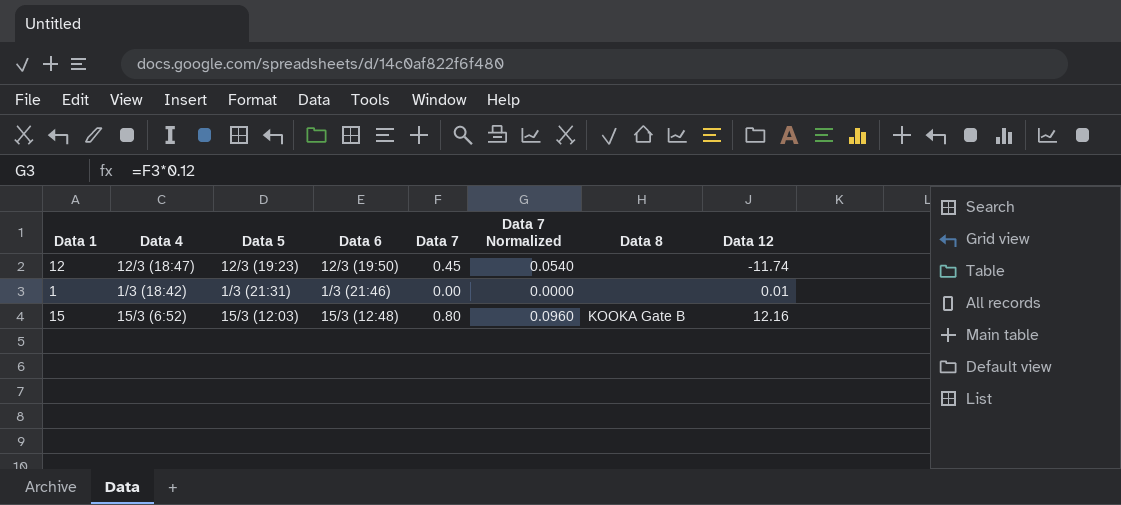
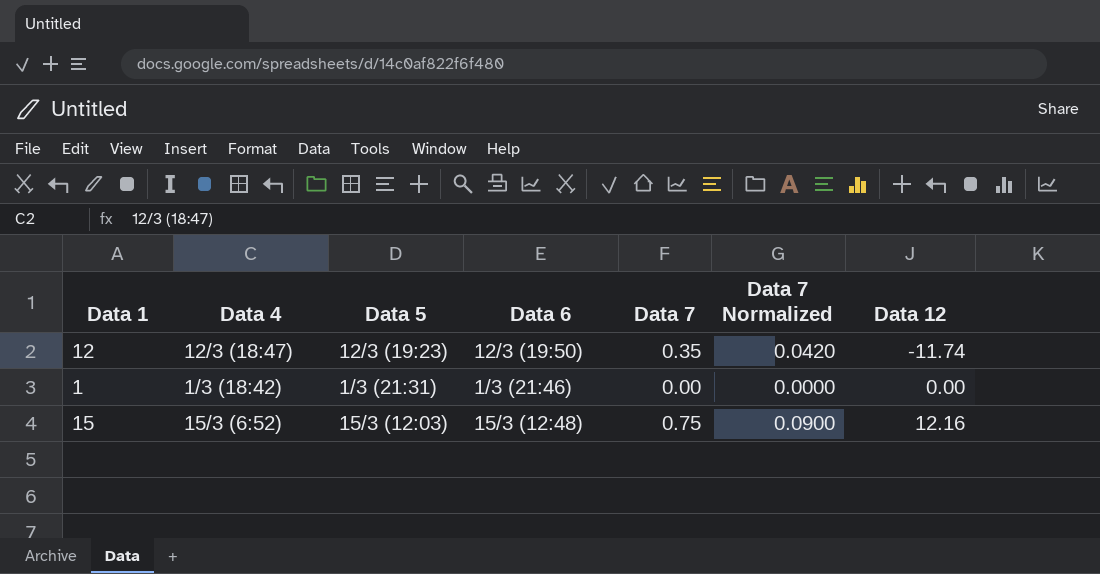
column Data 8 | position: 7 -> none
12 | Data 7: 0.45 -> 0.35
12 | Data 7 Normalized: 0.0540 -> 0.0420
1 | Data 12: 0.01 -> 0.00
15 | Data 7: 0.80 -> 0.75
15 | Data 7 Normalized: 0.0960 -> 0.0900

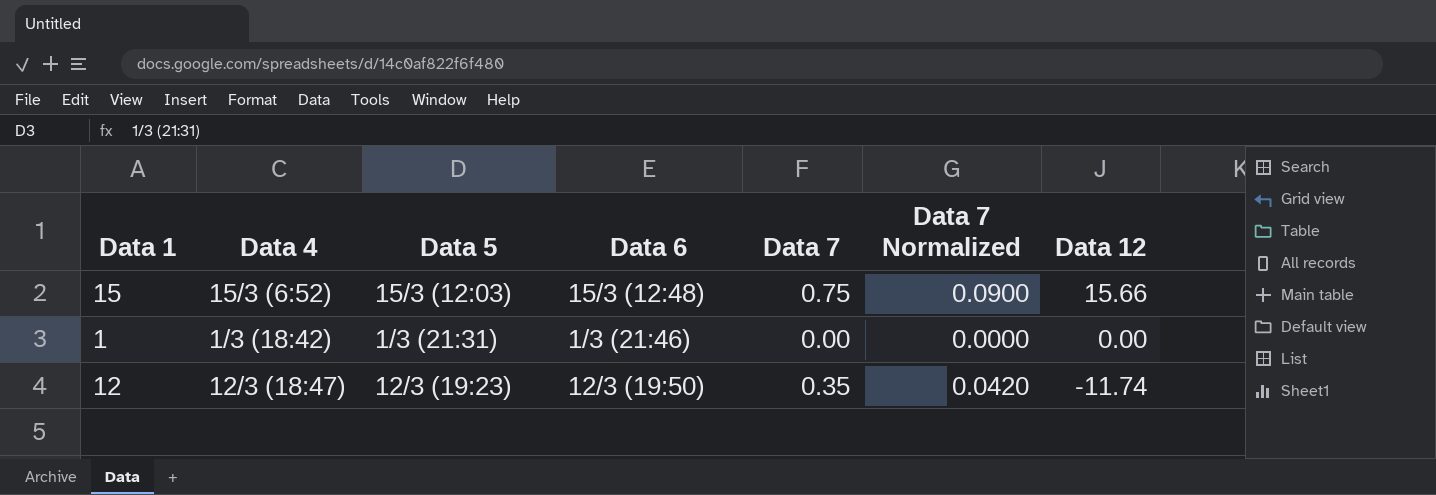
row order: Data 12 ascending -> Data 12 descending
15 | Data 12: 12.16 -> 15.66

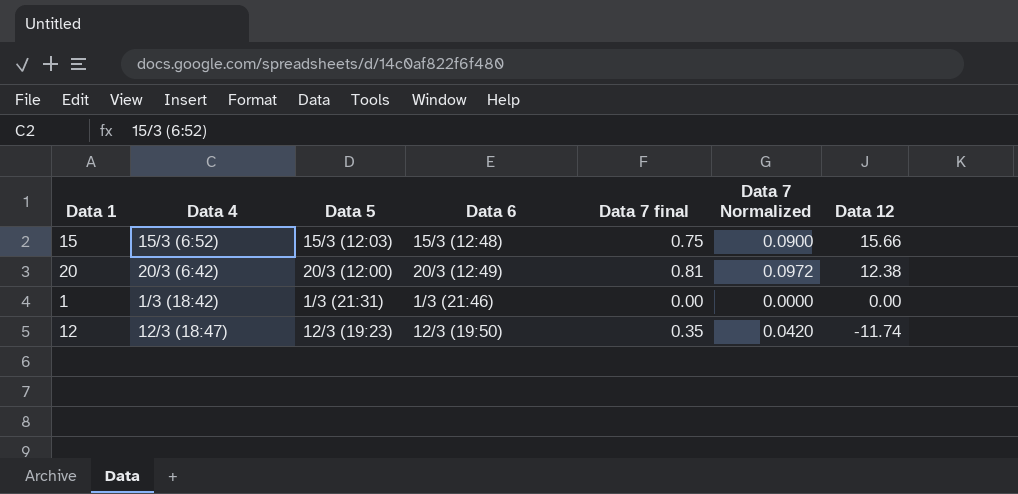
column name: Data 7 -> Data 7 final
row 20: none -> 20/3 (6:42) | 20/3 (12:00) | 20/3 (12:49) | 0.81 | 0.0972 | 12.38

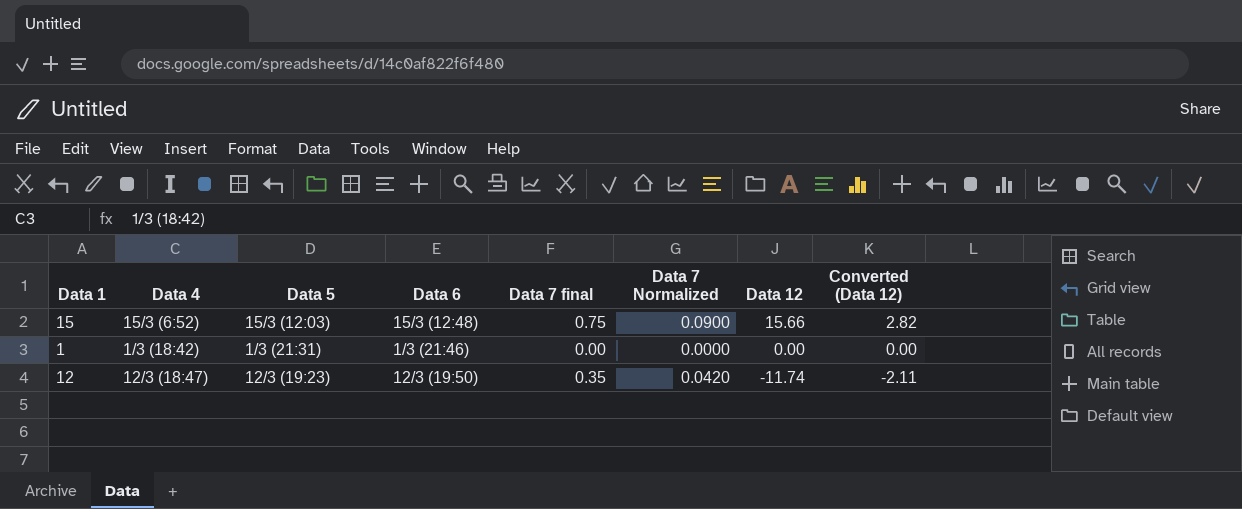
column Converted (Data 12) | formula: none -> [Data 12] * 0.18
row 20: 20/3 (6:42) | 20/3 (12:00) | 20/3 (12:49) | 0.81 | 0.0972 | 12.38 -> none

